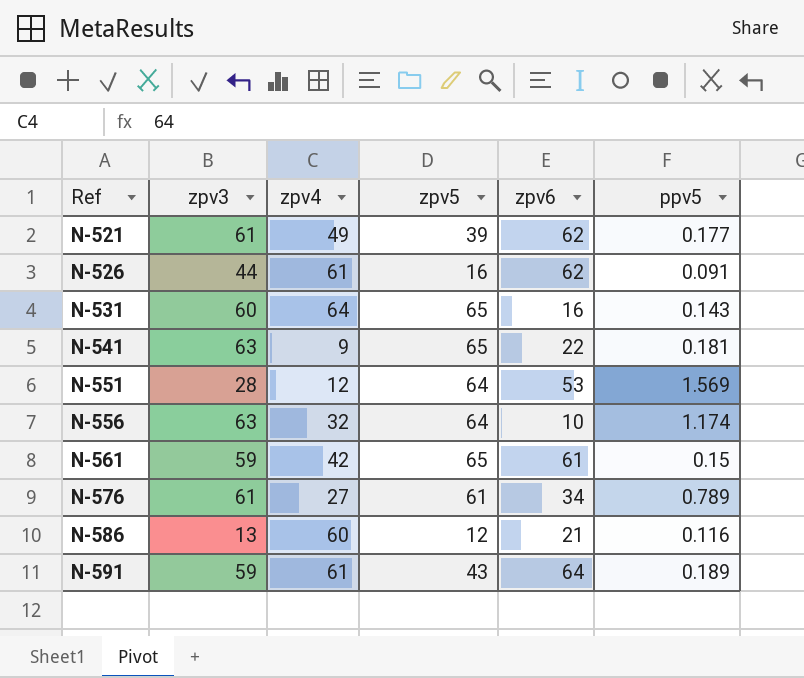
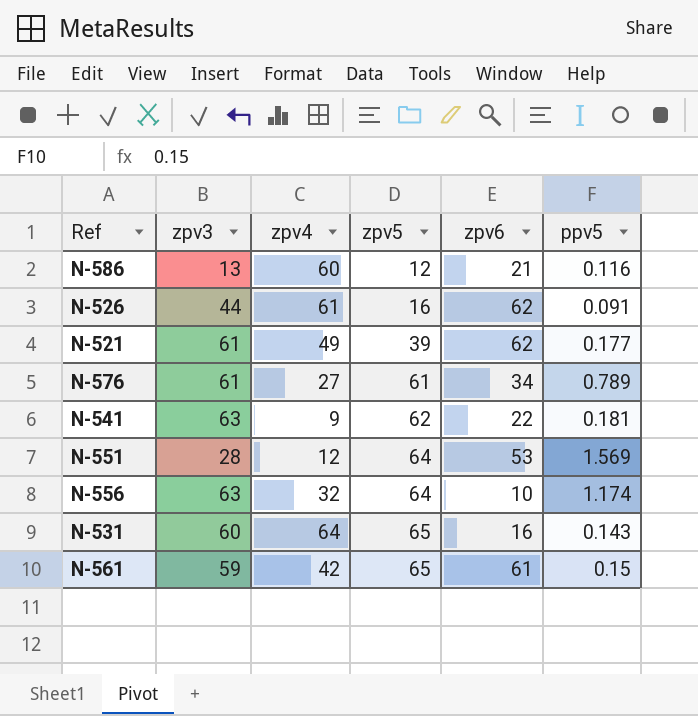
row order: Ref ascending -> zpv5 ascending
row N-591: 59 | 61 | 43 | 64 | 0.189 -> none
N-541 | zpv5: 65 -> 62

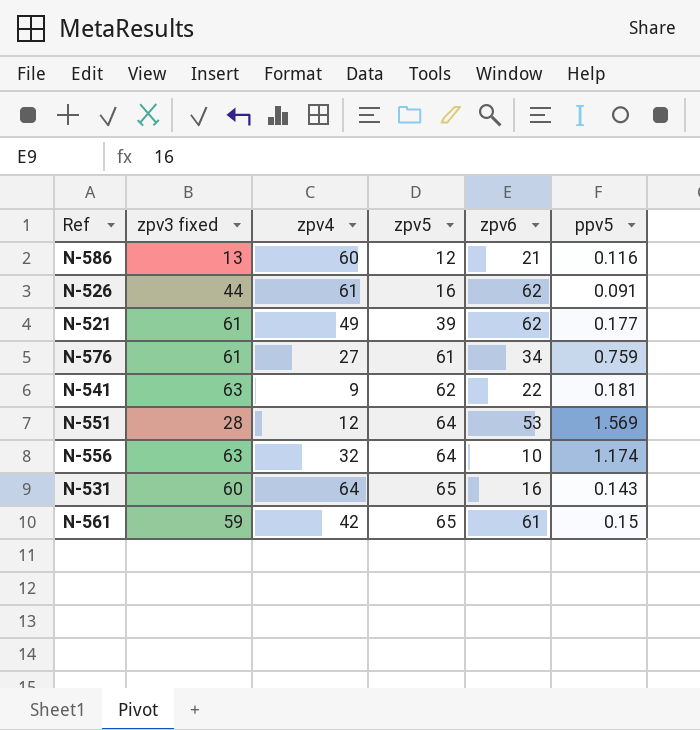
column name: zpv3 -> zpv3 fixed
N-576 | ppv5: 0.789 -> 0.759

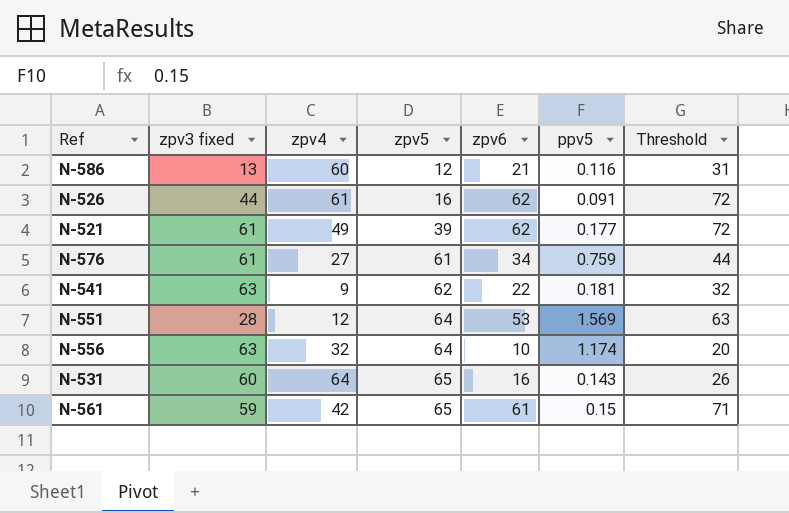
column Threshold | formula: none -> [zpv6] + 10

